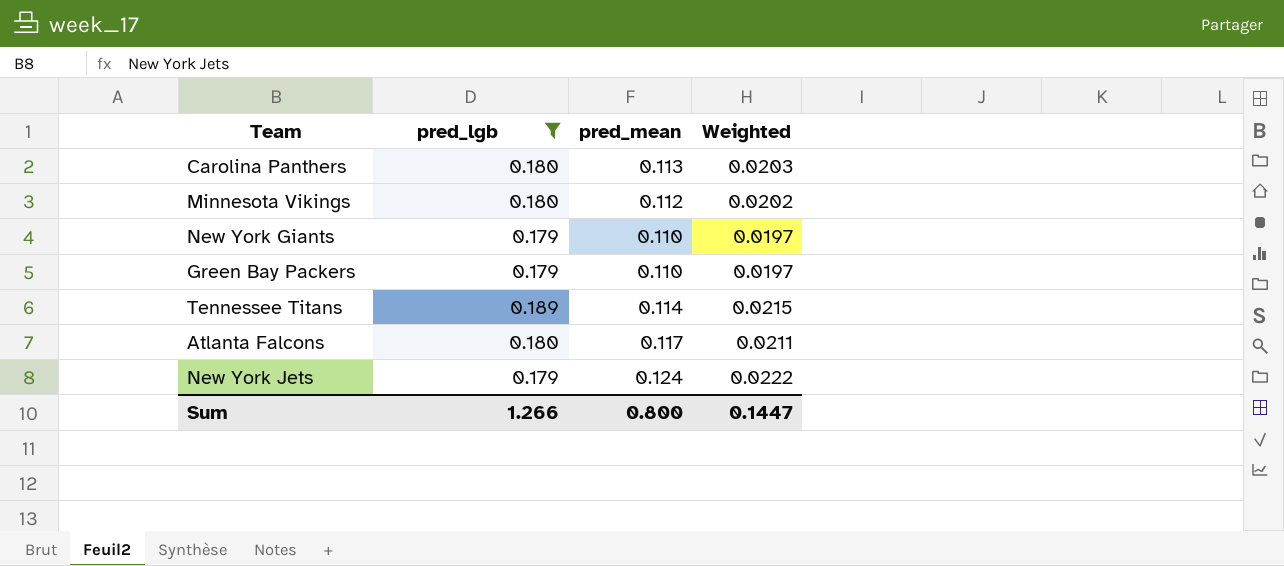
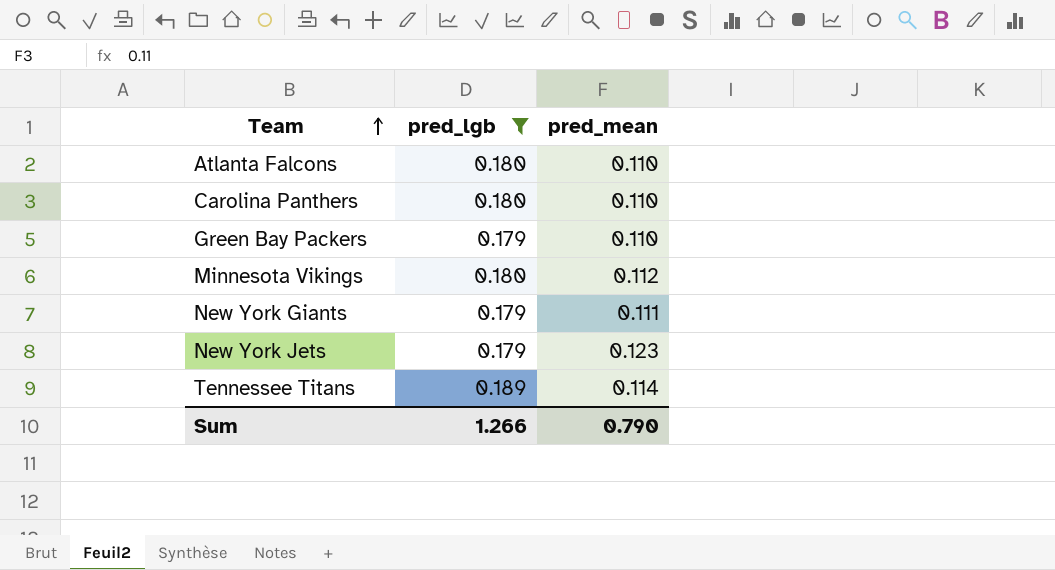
row order: none -> Team ascending
column Weighted | formula: [pred_lgb] * [pred_mean] -> none
Atlanta Falcons | pred_mean: 0.117 -> 0.110
Carolina Panthers | pred_mean: 0.113 -> 0.110
New York Giants | pred_mean: 0.110 -> 0.111
New York Jets | pred_mean: 0.124 -> 0.123
Sum | pred_mean: 0.800 -> 0.790

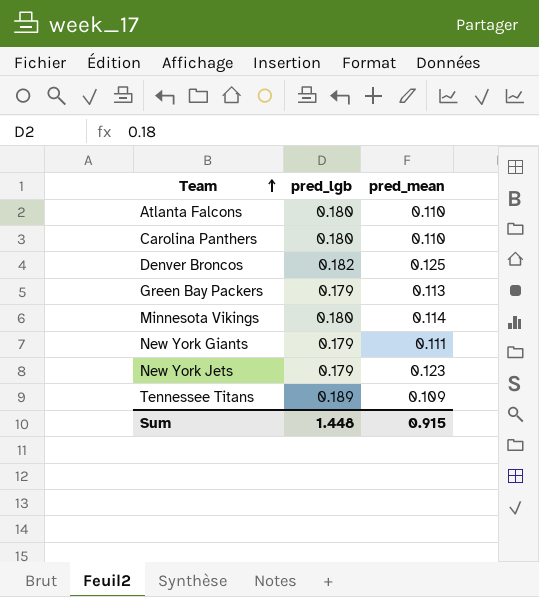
filter: pred_lgb != 0.182 -> none
Green Bay Packers | pred_mean: 0.110 -> 0.113
Minnesota Vikings | pred_mean: 0.112 -> 0.114
Tennessee Titans | pred_mean: 0.114 -> 0.109
Sum | pred_lgb: 1.266 -> 1.448
Sum | pred_mean: 0.790 -> 0.915

